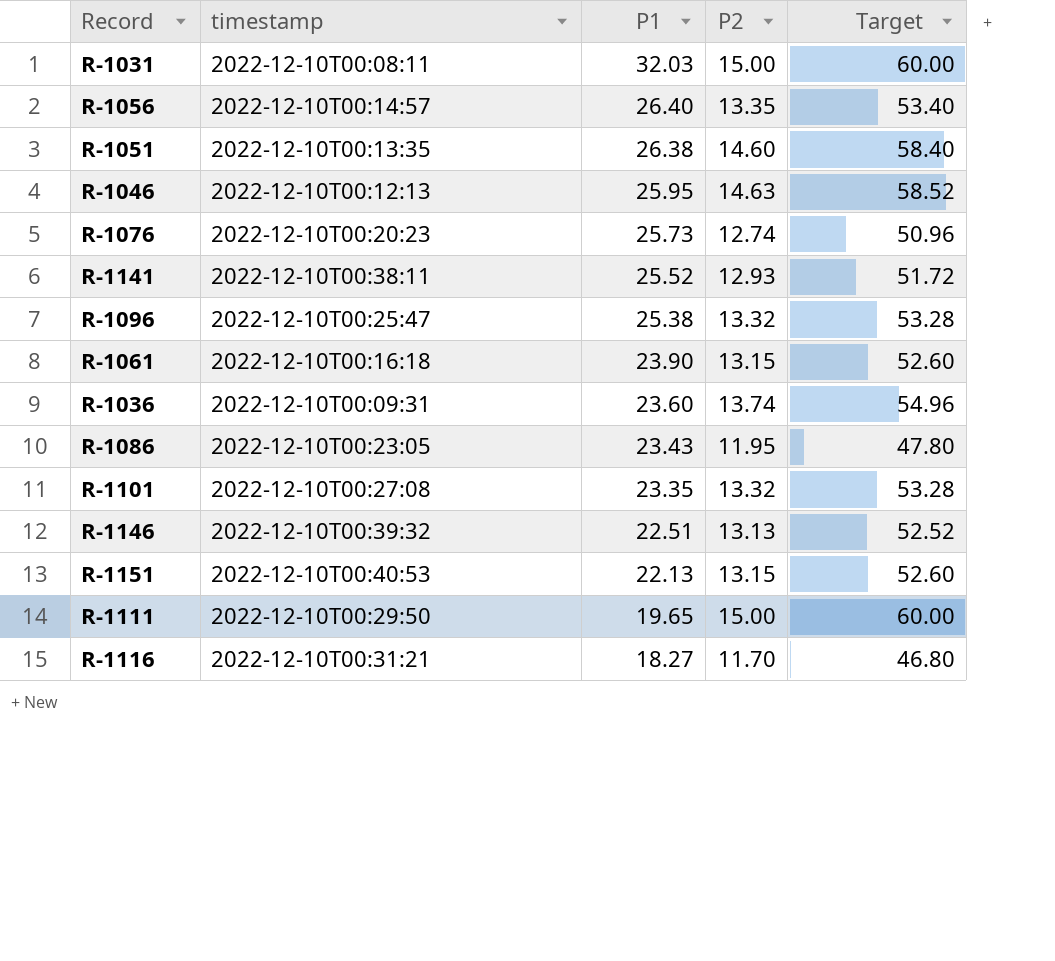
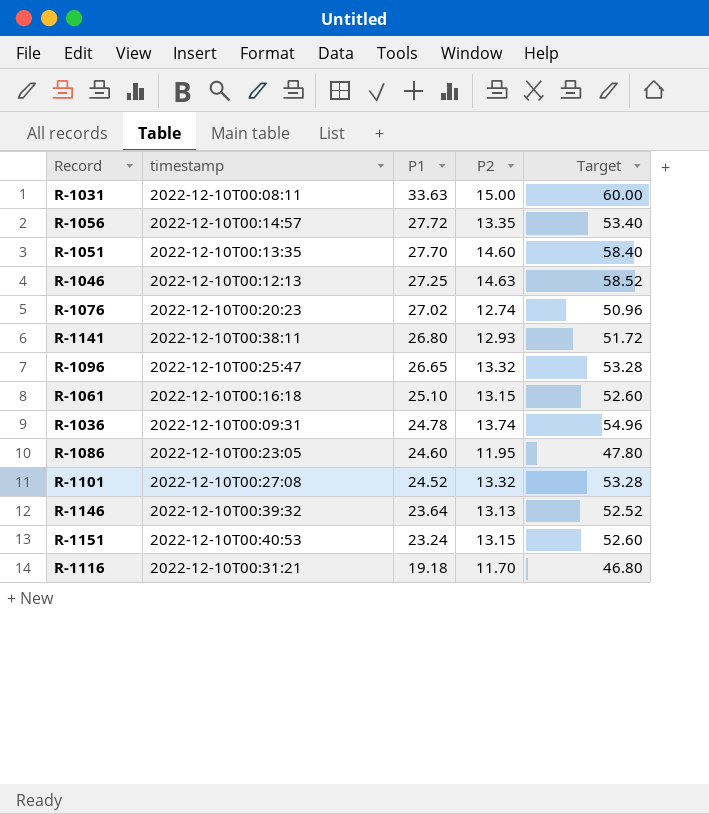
row R-1111: 2022-12-10T00:29:50 | 19.65 | 15.00 | 60.00 -> none
R-1031 | P1: 32.03 -> 33.63
R-1056 | P1: 26.40 -> 27.72
R-1051 | P1: 26.38 -> 27.70
R-1046 | P1: 25.95 -> 27.25
R-1076 | P1: 25.73 -> 27.02
R-1141 | P1: 25.52 -> 26.80
R-1096 | P1: 25.38 -> 26.65
R-1061 | P1: 23.90 -> 25.10
R-1036 | P1: 23.60 -> 24.78
R-1086 | P1: 23.43 -> 24.60
R-1101 | P1: 23.35 -> 24.52
R-1146 | P1: 22.51 -> 23.64
R-1151 | P1: 22.13 -> 23.24
R-1116 | P1: 18.27 -> 19.18

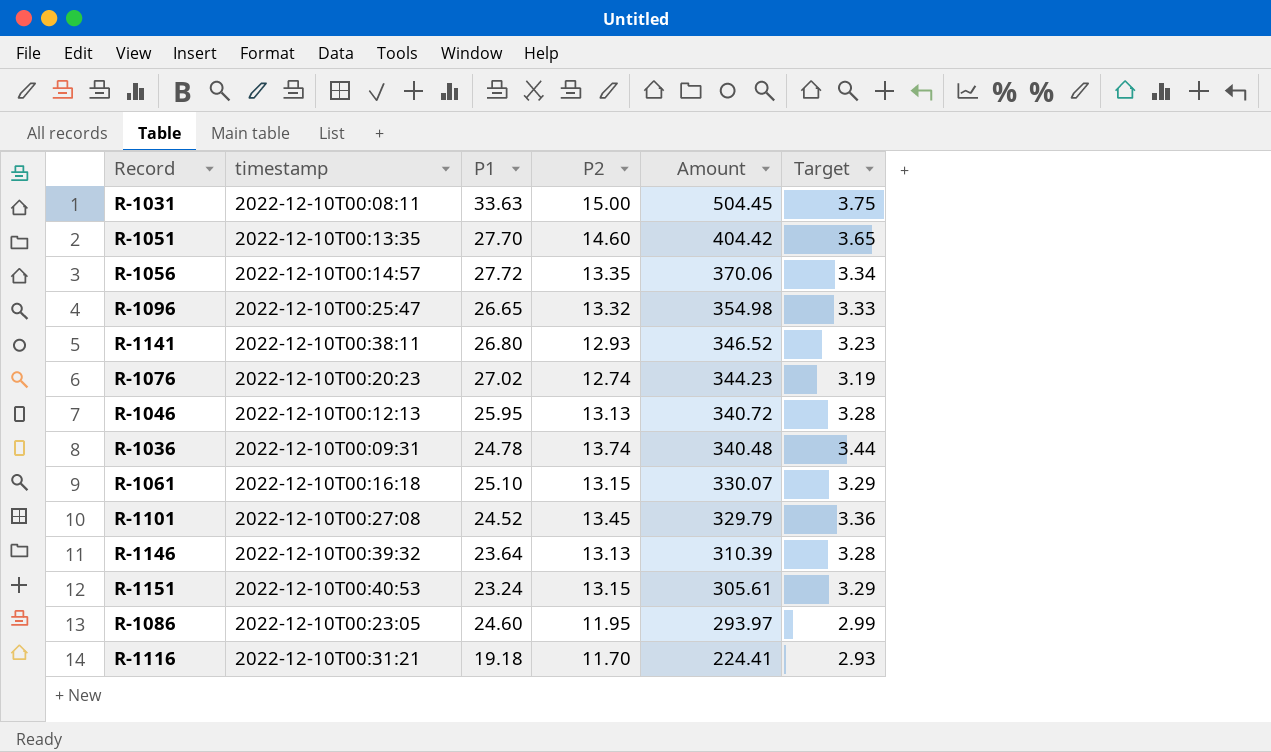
row order: P1 descending -> Amount descending
column Amount | formula: none -> [P1] * [P2]
column Target | formula: [P2] * 4 -> [P2] * 0.25
R-1046 | P1: 27.25 -> 25.95
R-1046 | P2: 14.63 -> 13.13
R-1101 | P2: 13.32 -> 13.45

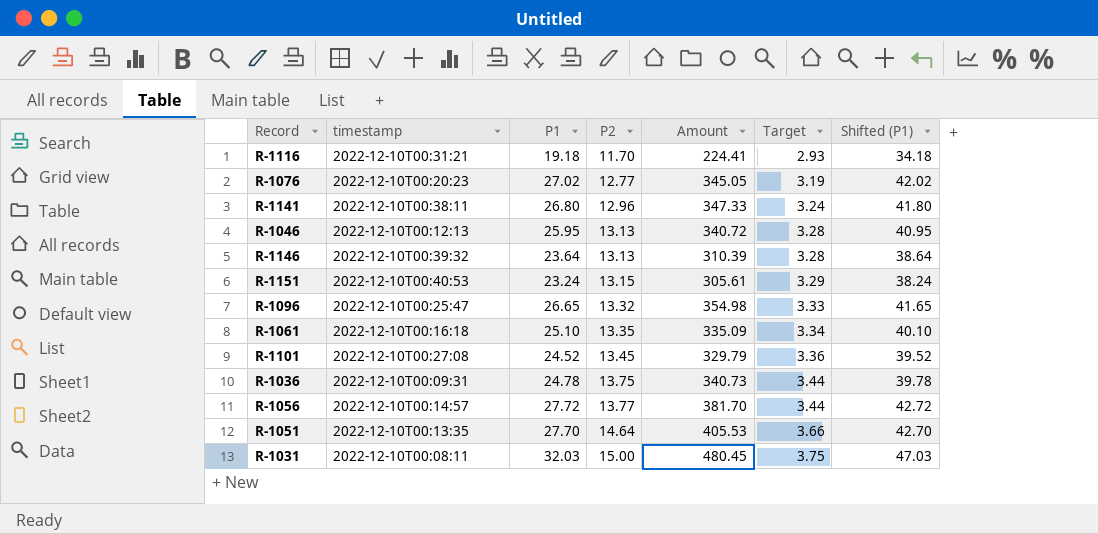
row order: Amount descending -> P2 ascending
column Shifted (P1) | formula: none -> [P1] + 15
row R-1086: 2022-12-10T00:23:05 | 24.60 | 11.95 | 293.97 | 2.99 -> none
R-1076 | P2: 12.74 -> 12.77
R-1076 | Amount: 344.23 -> 345.05
R-1141 | P2: 12.93 -> 12.96
R-1141 | Amount: 346.52 -> 347.33
R-1141 | Target: 3.23 -> 3.24
R-1061 | P2: 13.15 -> 13.35
R-1061 | Amount: 330.07 -> 335.09
R-1061 | Target: 3.29 -> 3.34
R-1036 | P2: 13.74 -> 13.75
R-1036 | Amount: 340.48 -> 340.73
R-1056 | P2: 13.35 -> 13.77
R-1056 | Amount: 370.06 -> 381.70
R-1056 | Target: 3.34 -> 3.44
R-1051 | P2: 14.60 -> 14.64
R-1051 | Amount: 404.42 -> 405.53
R-1051 | Target: 3.65 -> 3.66
R-1031 | P1: 33.63 -> 32.03
R-1031 | Amount: 504.45 -> 480.45

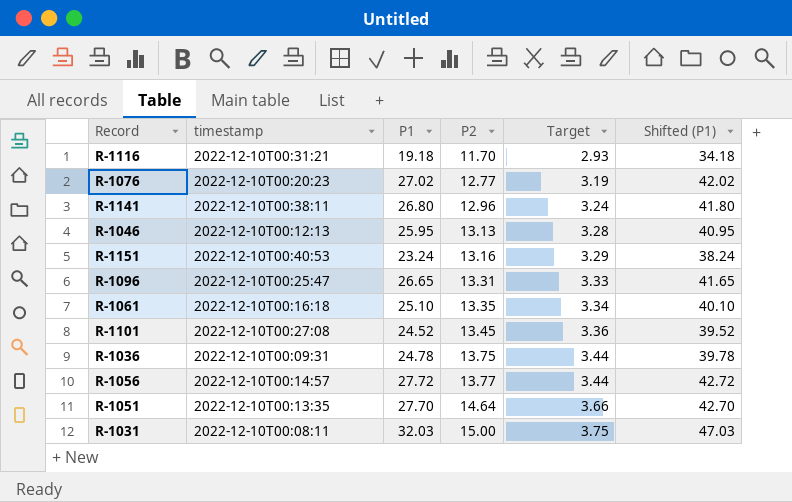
column Amount | formula: [P1] * [P2] -> none
row R-1146: 2022-12-10T00:39:32 | 23.64 | 13.13 | 310.39 | 3.28 | 38.64 -> none
R-1151 | P2: 13.15 -> 13.16
R-1096 | P2: 13.32 -> 13.31

